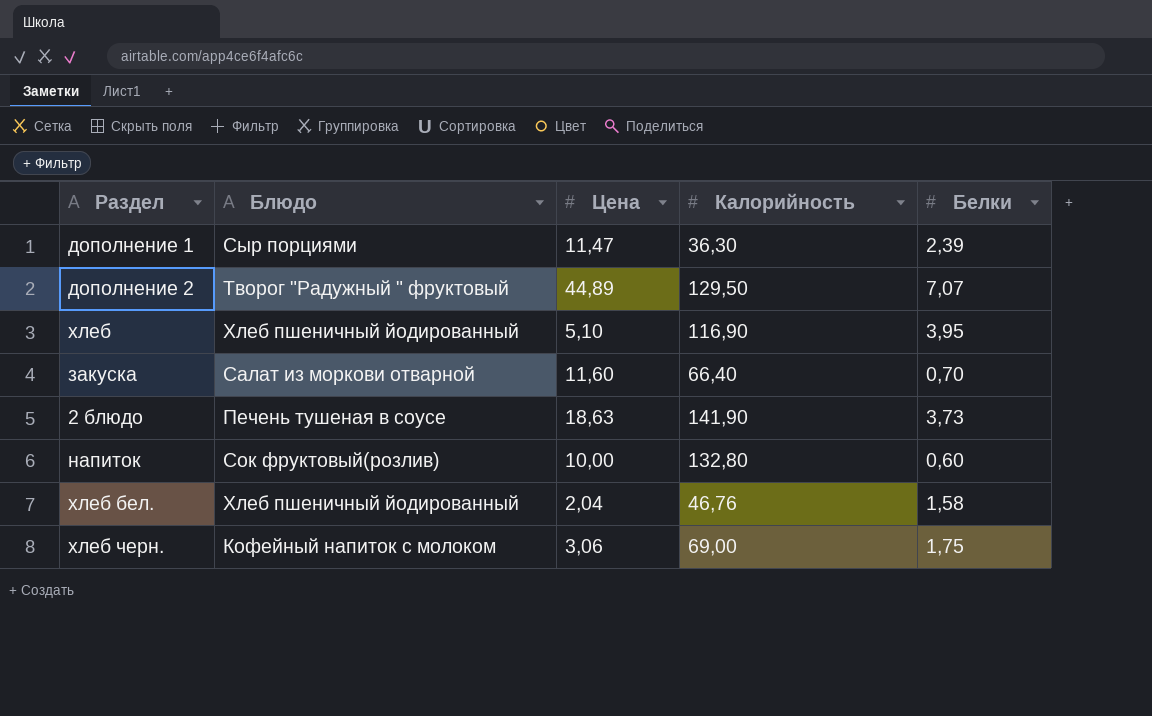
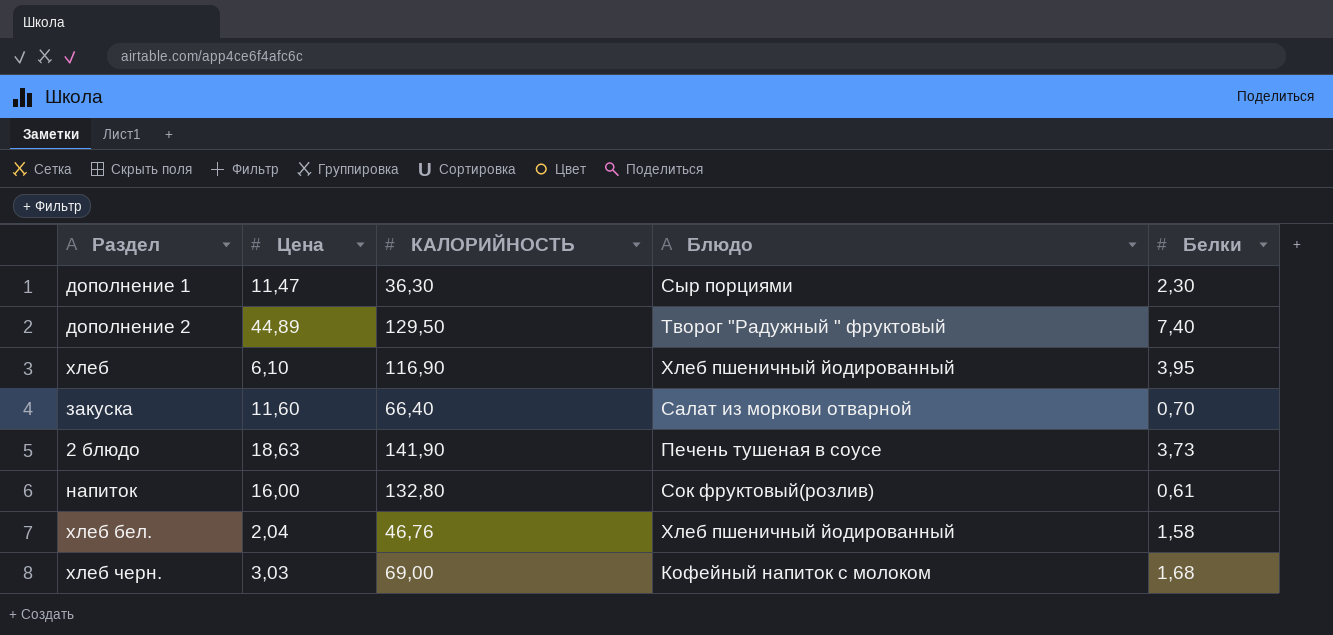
column name: Калорийность -> КАЛОРИЙНОСТЬ
column Блюдо | position: 2 -> 4
дополнение 1 | Белки: 2,39 -> 2,30
дополнение 2 | Белки: 7,07 -> 7,40
хлеб | Цена: 5,10 -> 6,10
напиток | Цена: 10,00 -> 16,00
напиток | Белки: 0,60 -> 0,61
хлеб черн. | Цена: 3,06 -> 3,03
хлеб черн. | Белки: 1,75 -> 1,68

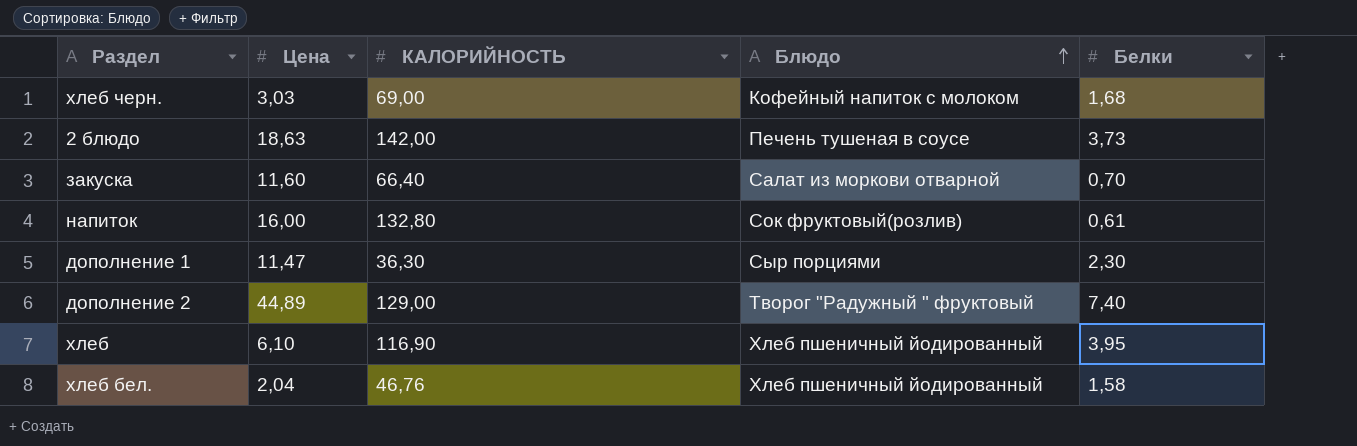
row order: none -> Блюдо ascending
2 блюдо | КАЛОРИЙНОСТЬ: 141,90 -> 142,00
дополнение 2 | КАЛОРИЙНОСТЬ: 129,50 -> 129,00

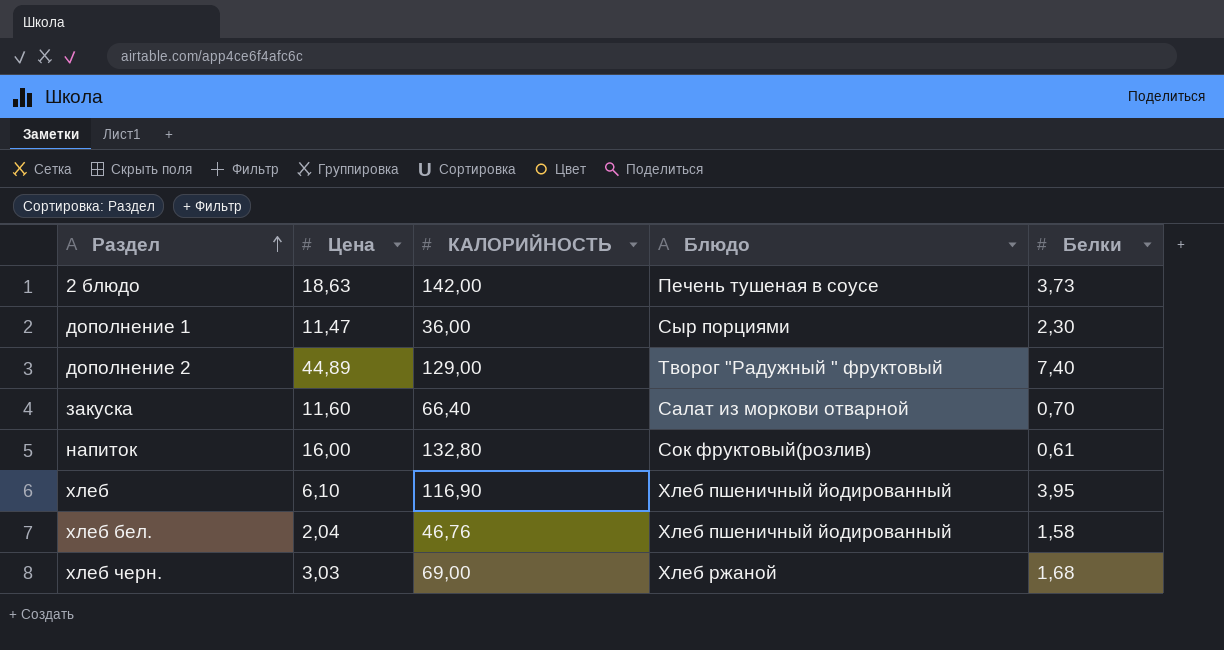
row order: Блюдо ascending -> Раздел ascending
дополнение 1 | КАЛОРИЙНОСТЬ: 36,30 -> 36,00
хлеб черн. | Блюдо: Кофейный напиток с молоком -> Хлеб ржаной

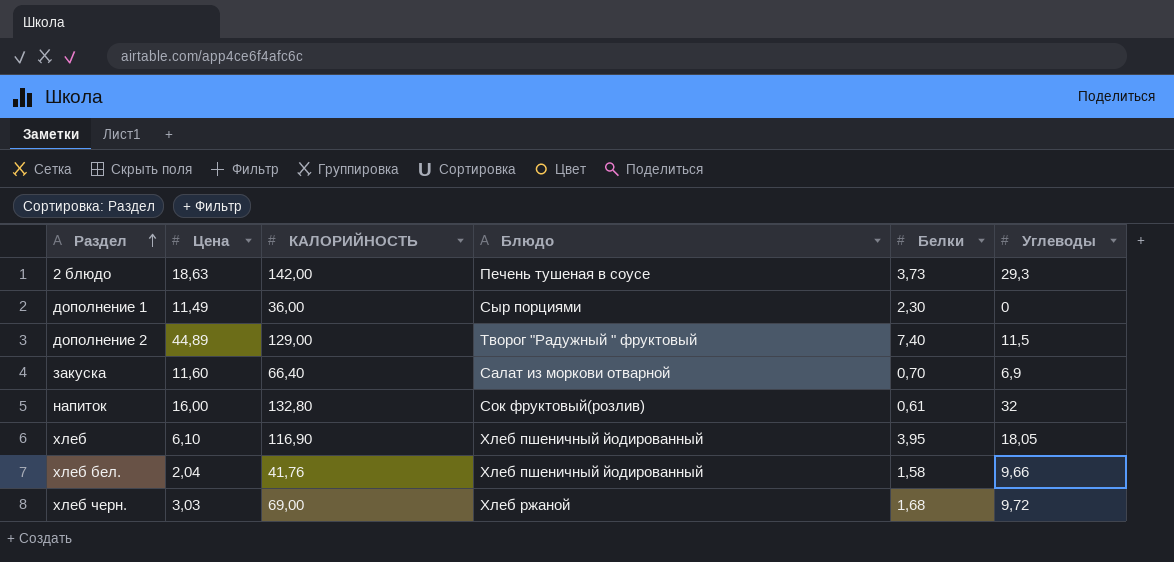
column Углеводы | position: none -> 6
дополнение 1 | Цена: 11,47 -> 11,49
хлеб бел. | КАЛОРИЙНОСТЬ: 46,76 -> 41,76

